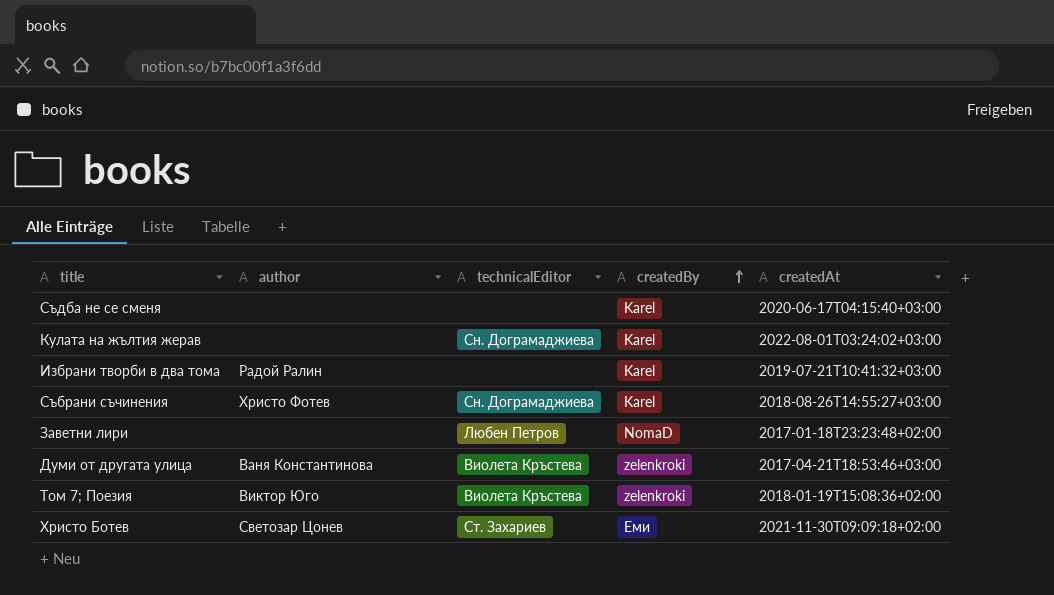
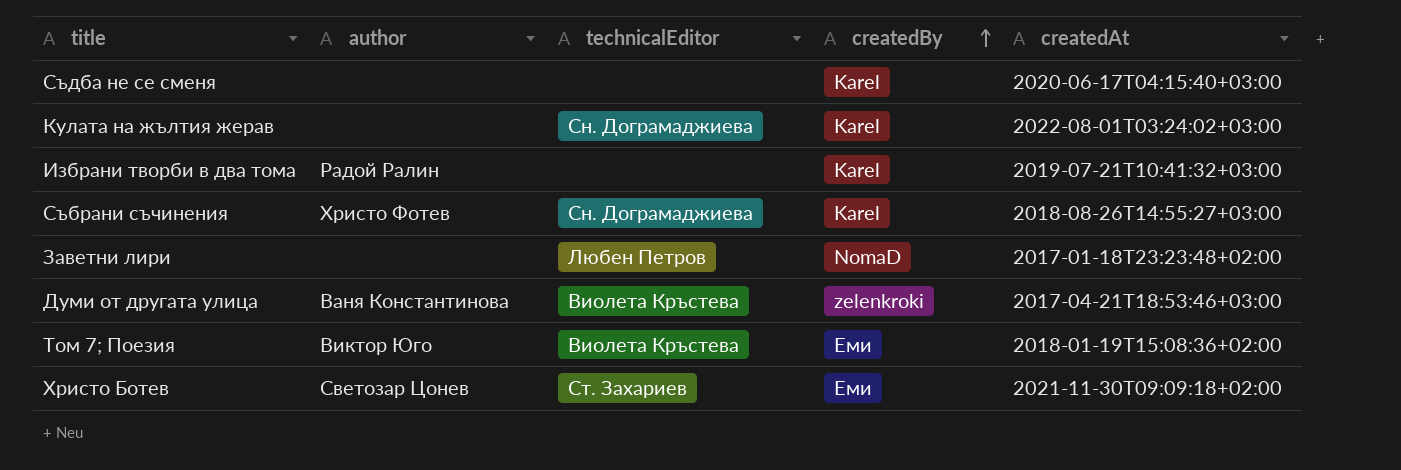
Том 7; Поезия | createdBy: zelenkroki -> Еми

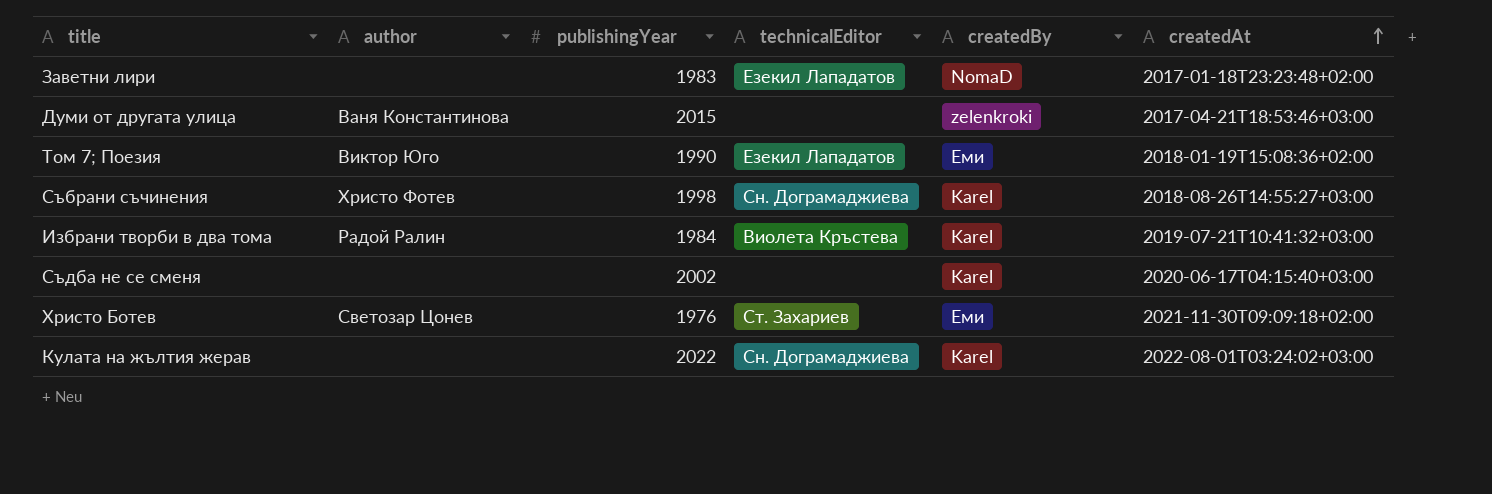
row order: createdBy ascending -> createdAt ascending
column publishingYear | position: none -> 3
Заветни лири | technicalEditor: Любен Петров -> Езекил Лападатов
Думи от другата улица | technicalEditor: Виолета Кръстева -> none
Том 7; Поезия | technicalEditor: Виолета Кръстева -> Езекил Лападатов
Избрани творби в два тома | technicalEditor: none -> Виолета Кръстева

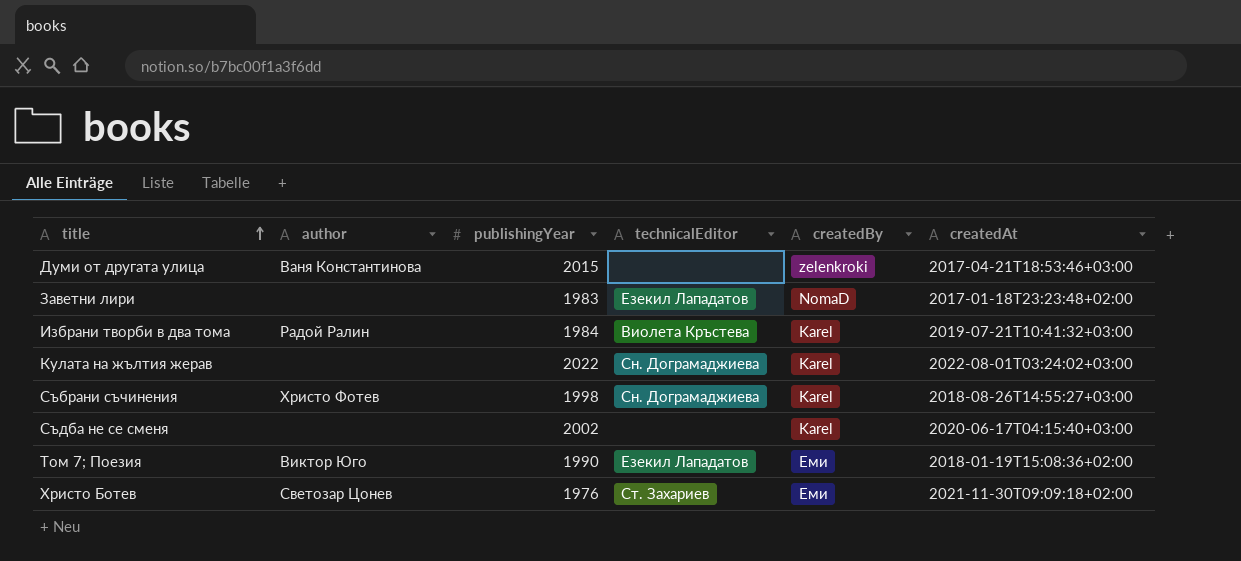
row order: createdAt ascending -> title ascending

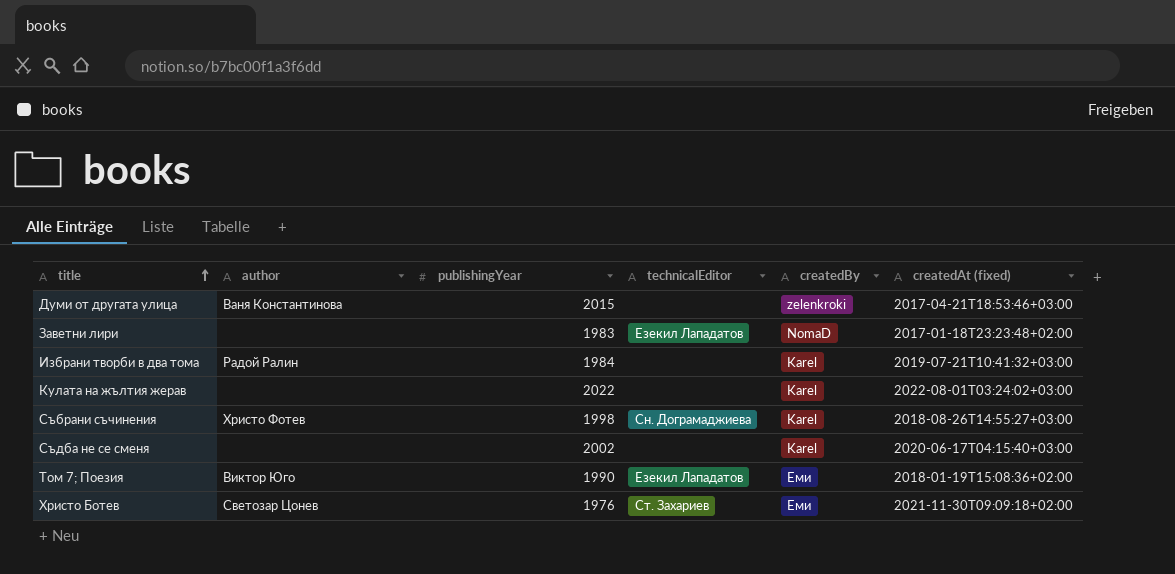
column name: createdAt -> createdAt (fixed)
Избрани творби в два тома | technicalEditor: Виолета Кръстева -> none
Кулата на жълтия жерав | technicalEditor: Сн. Дограмаджиева -> none

